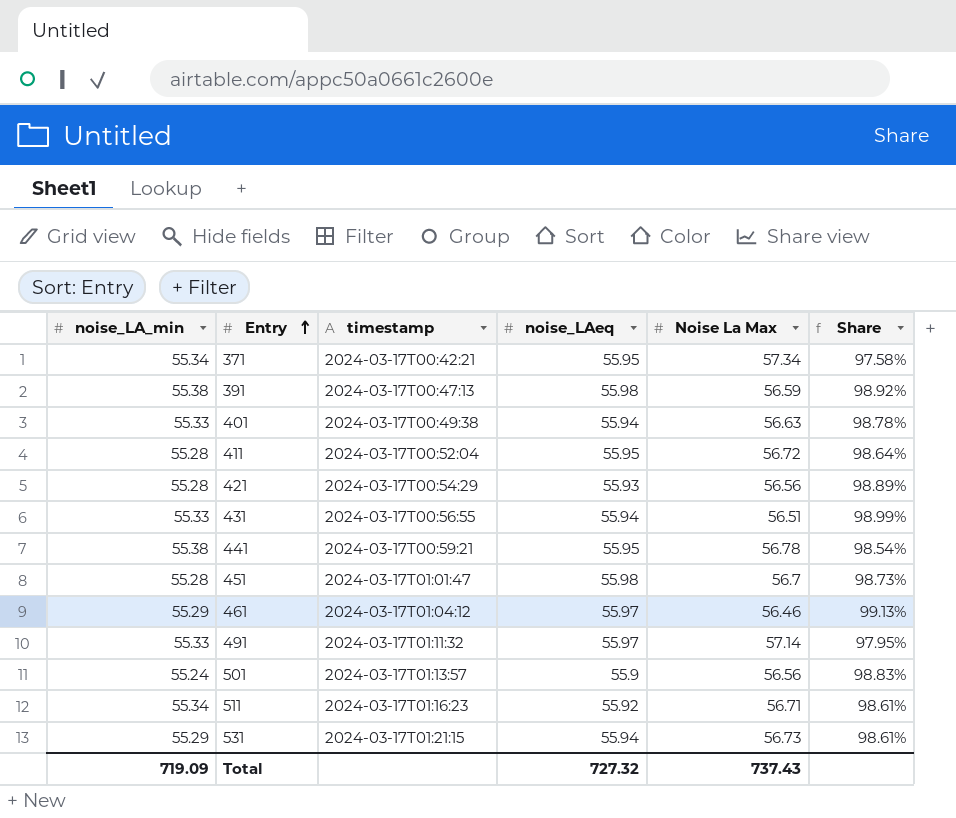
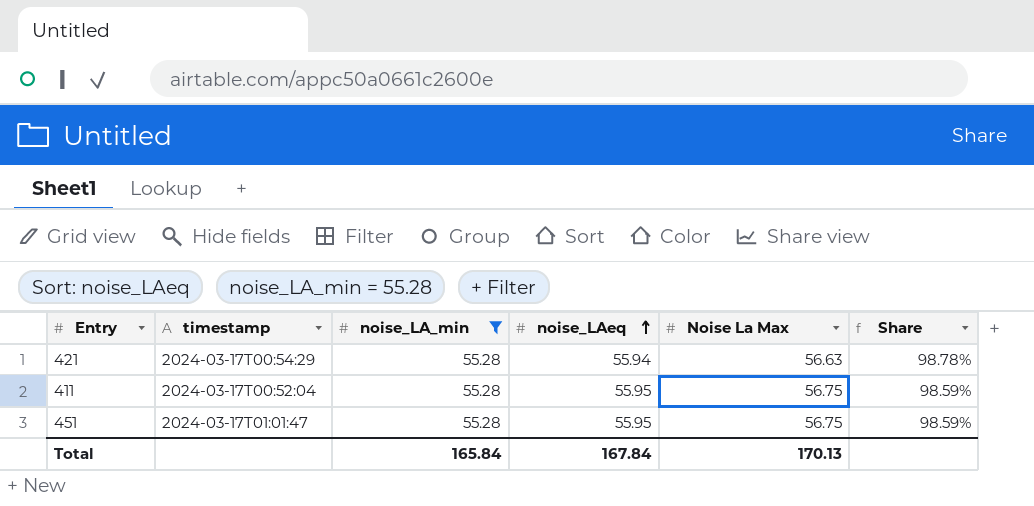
filter: none -> noise_LA_min = 55.28
row order: Entry ascending -> noise_LAeq ascending
column noise_LA_min | position: 1 -> 3
421 | noise_LAeq: 55.93 -> 55.94
421 | Noise La Max: 56.56 -> 56.63
421 | Share: 98.89% -> 98.78%
411 | Noise La Max: 56.72 -> 56.75
411 | Share: 98.64% -> 98.59%
451 | noise_LAeq: 55.98 -> 55.95
451 | Noise La Max: 56.7 -> 56.75
451 | Share: 98.73% -> 98.59%
Total | noise_LA_min: 719.09 -> 165.84
Total | noise_LAeq: 727.32 -> 167.84
Total | Noise La Max: 737.43 -> 170.13

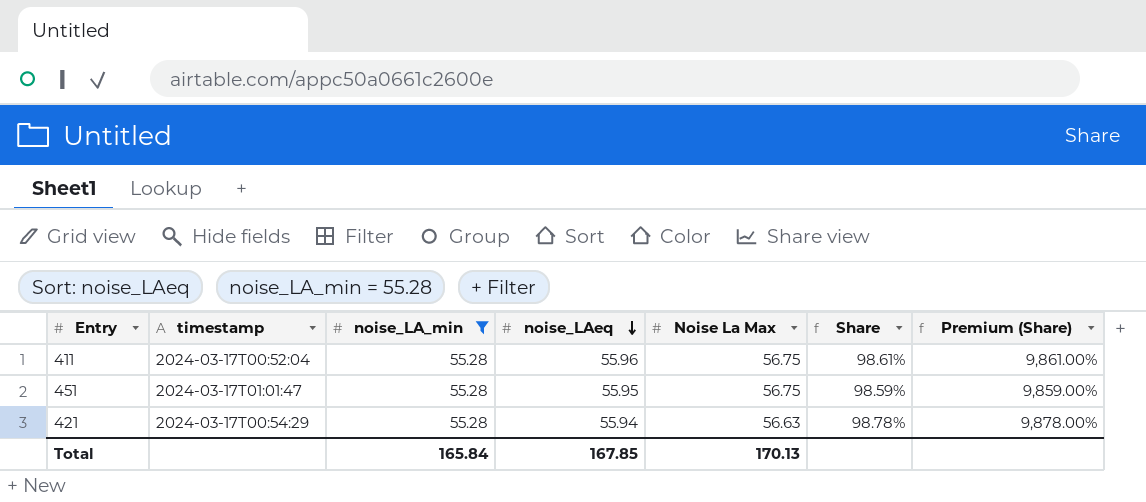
row order: noise_LAeq ascending -> noise_LAeq descending
column Premium (Share) | formula: none -> [Share] * 100
411 | noise_LAeq: 55.95 -> 55.96
411 | Share: 98.59% -> 98.61%
Total | noise_LAeq: 167.84 -> 167.85

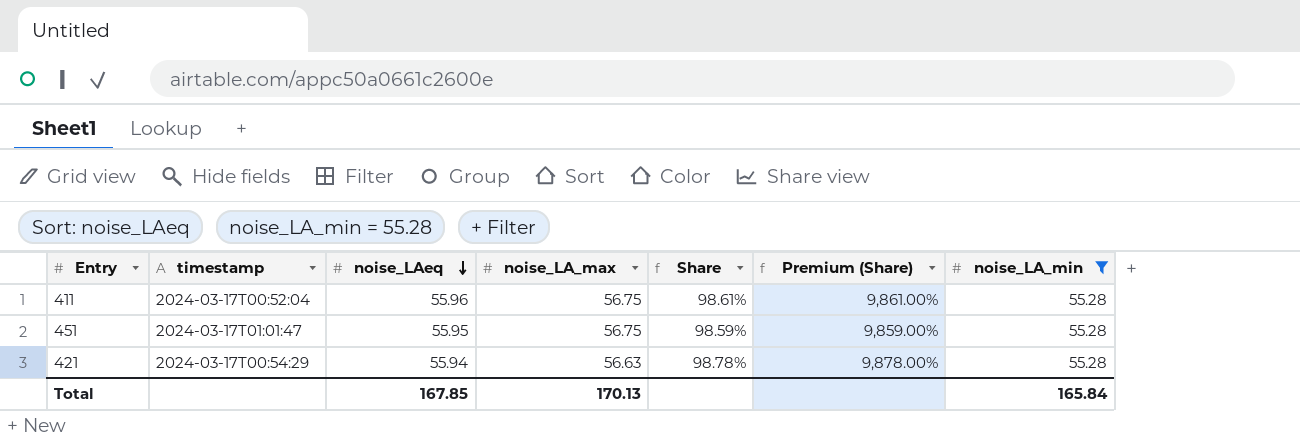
column name: Noise La Max -> noise_LA_max
column noise_LA_min | position: 3 -> 7

